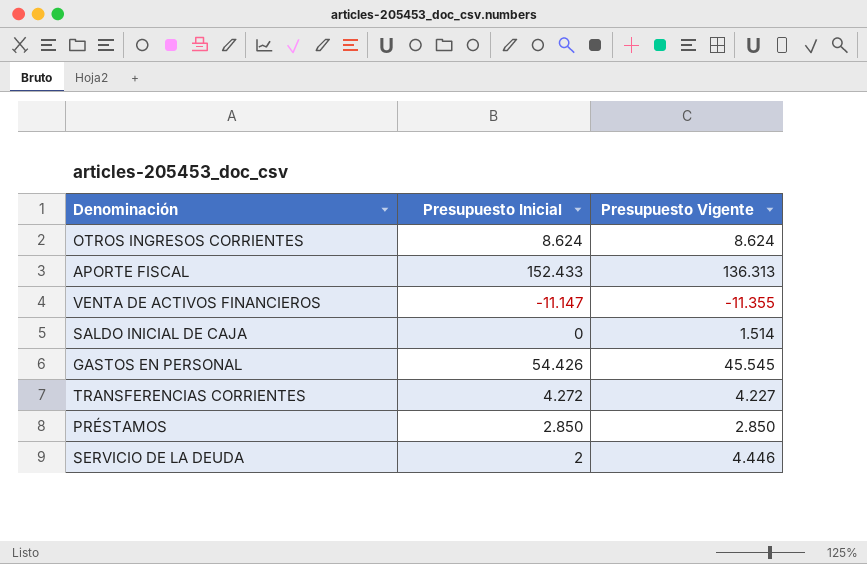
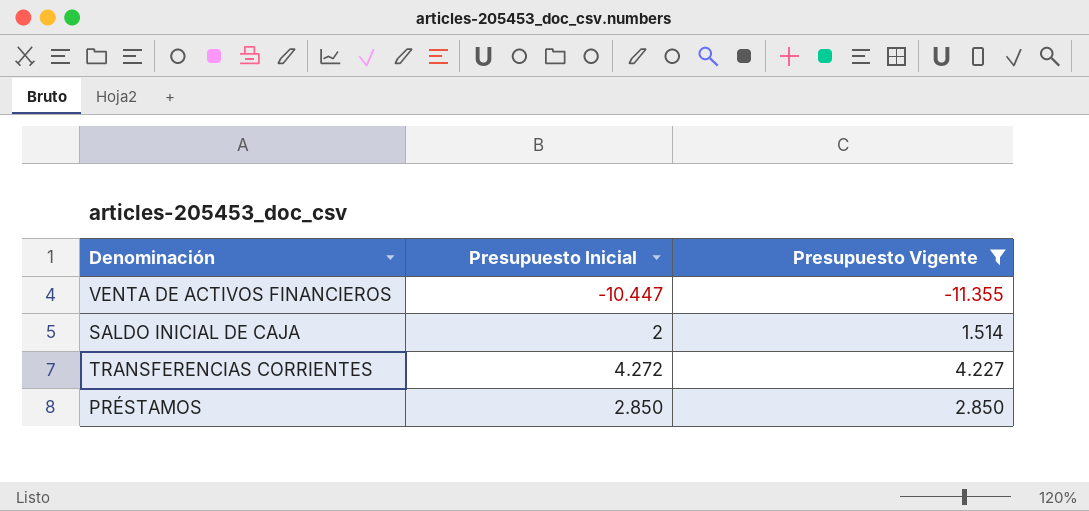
filter: none -> Presupuesto Vigente <= 4.227
VENTA DE ACTIVOS FINANCIEROS | Presupuesto Inicial: -11.147 -> -10.447
SALDO INICIAL DE CAJA | Presupuesto Inicial: 0 -> 2

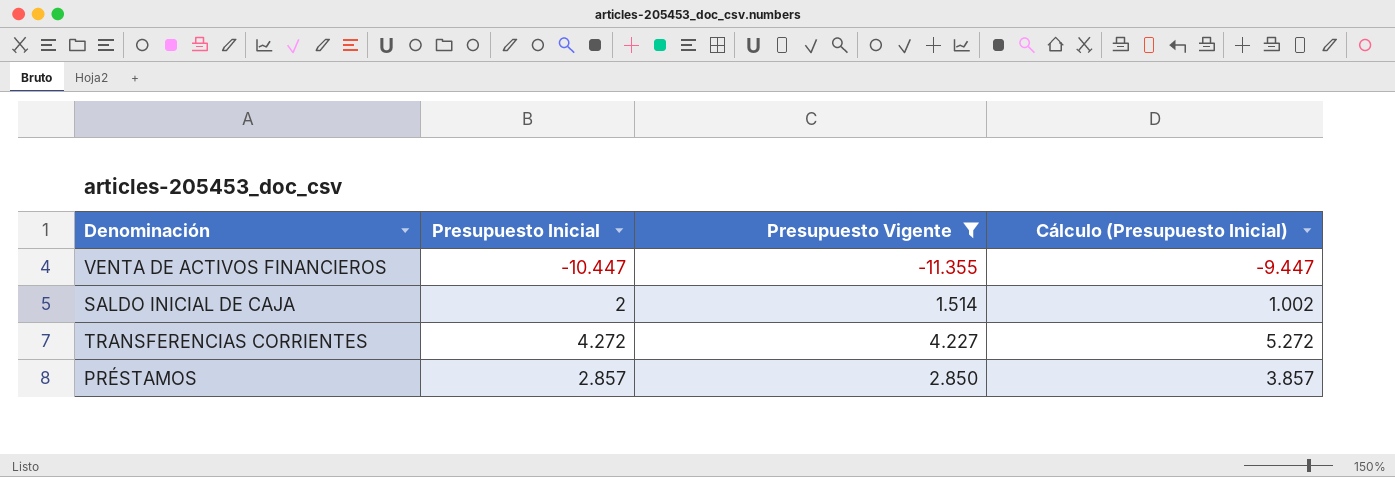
column Cálculo (Presupuesto Inicial) | formula: none -> [Presupuesto Inicial] + 1000
PRÉSTAMOS | Presupuesto Inicial: 2.850 -> 2.857

